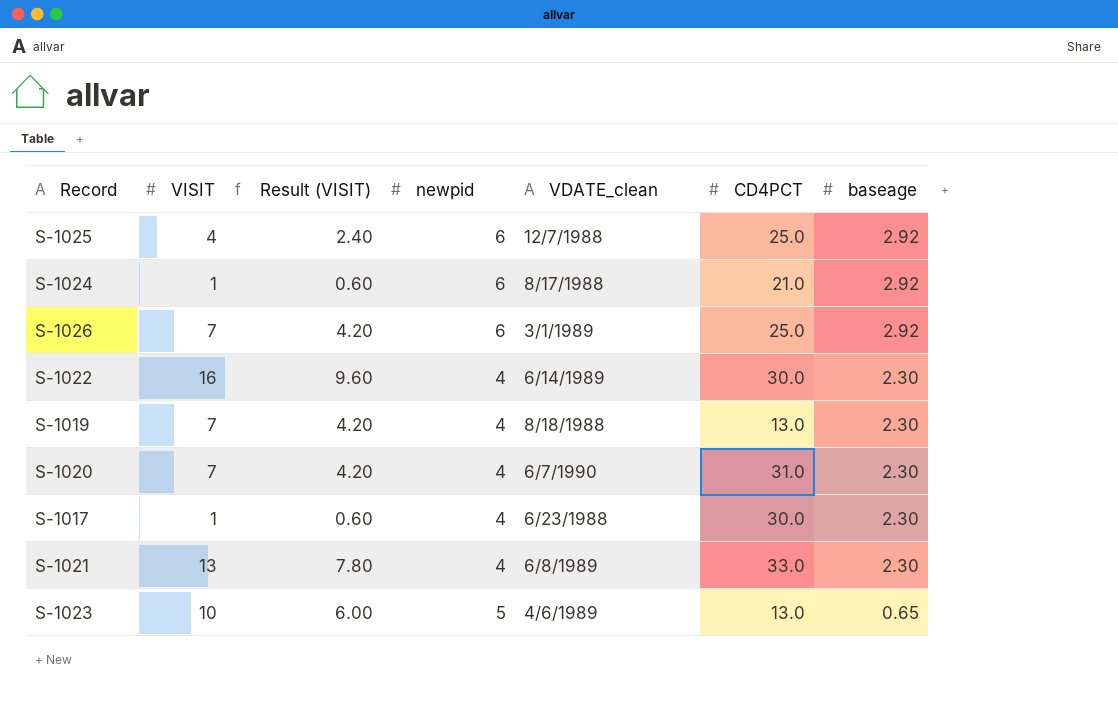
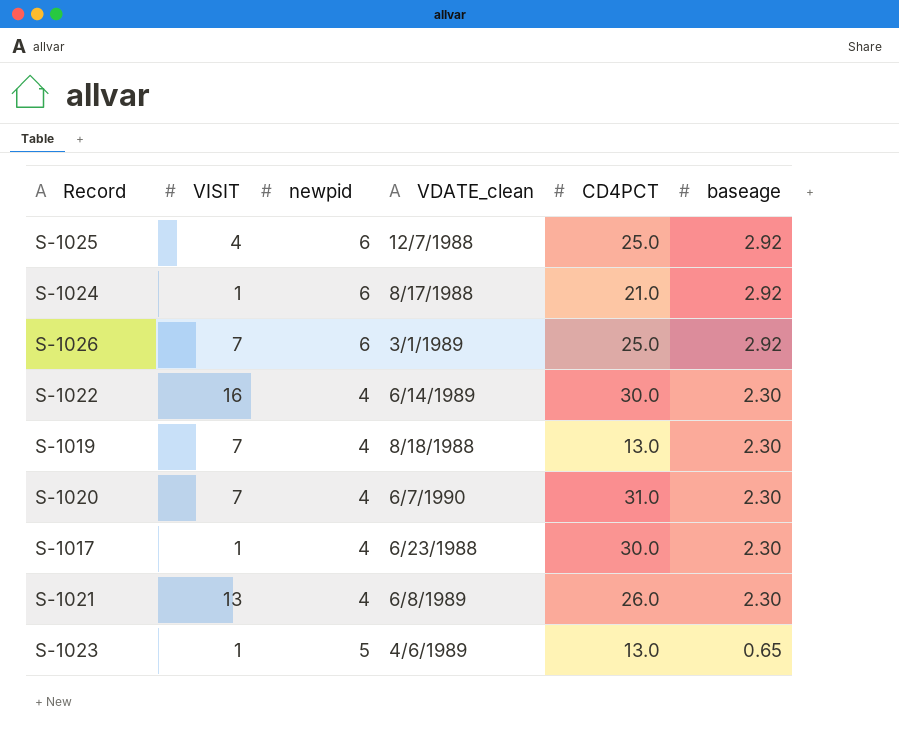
column Result (VISIT) | formula: [VISIT] * 0.6 -> none
S-1021 | CD4PCT: 33.0 -> 26.0
S-1023 | VISIT: 10 -> 1

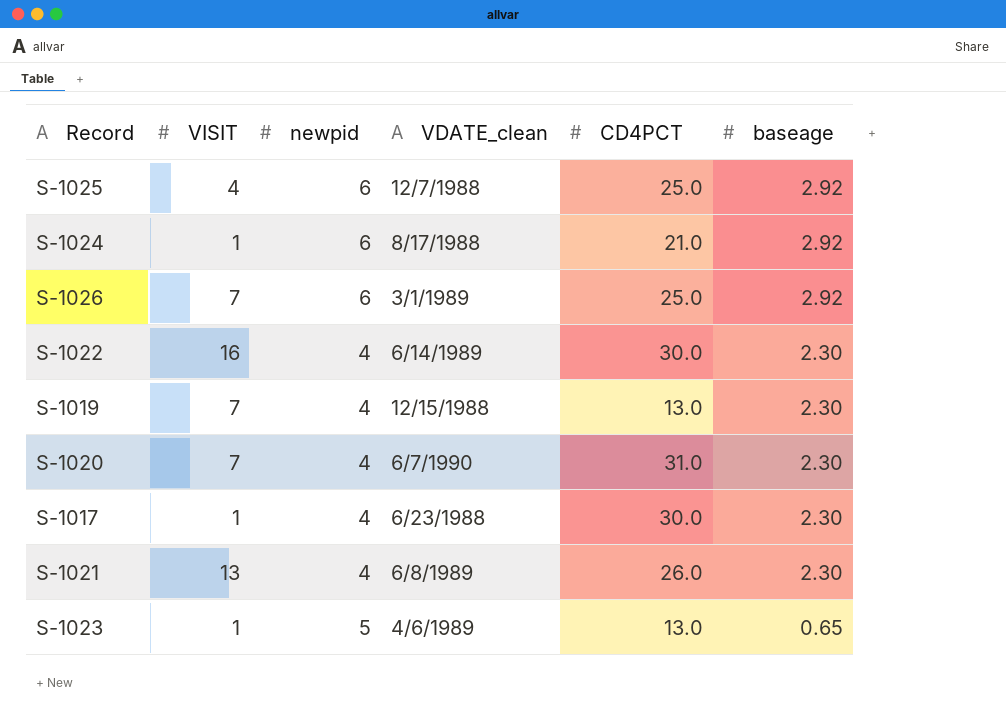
S-1019 | VDATE_clean: 8/18/1988 -> 12/15/1988

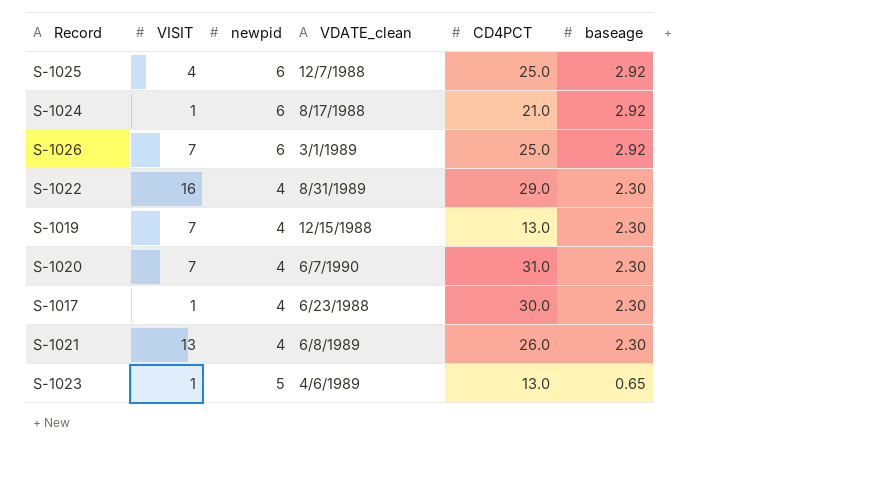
S-1022 | VDATE_clean: 6/14/1989 -> 8/31/1989
S-1022 | CD4PCT: 30.0 -> 29.0

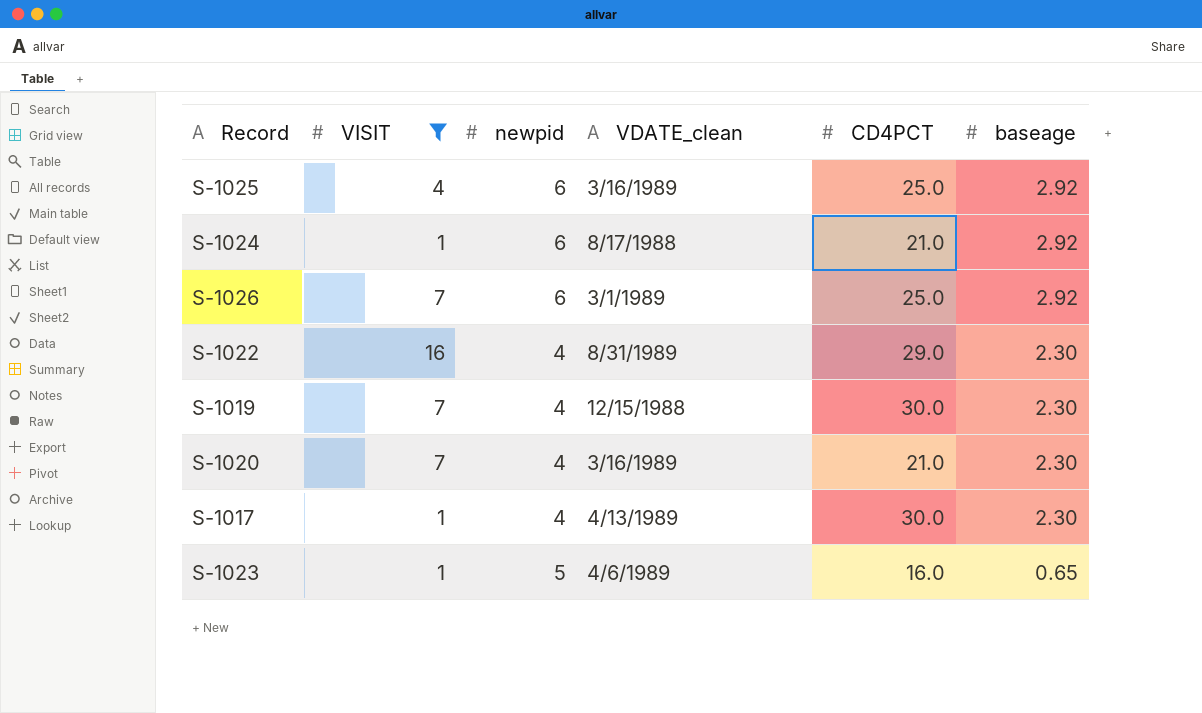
filter: none -> VISIT != 13
S-1025 | VDATE_clean: 12/7/1988 -> 3/16/1989
S-1019 | CD4PCT: 13.0 -> 30.0
S-1020 | VDATE_clean: 6/7/1990 -> 3/16/1989
S-1020 | CD4PCT: 31.0 -> 21.0
S-1017 | VDATE_clean: 6/23/1988 -> 4/13/1989
S-1023 | CD4PCT: 13.0 -> 16.0

